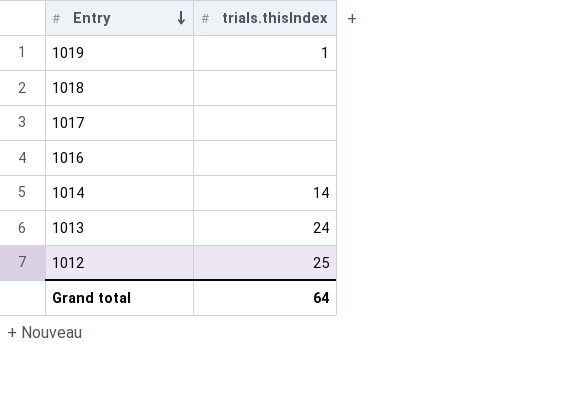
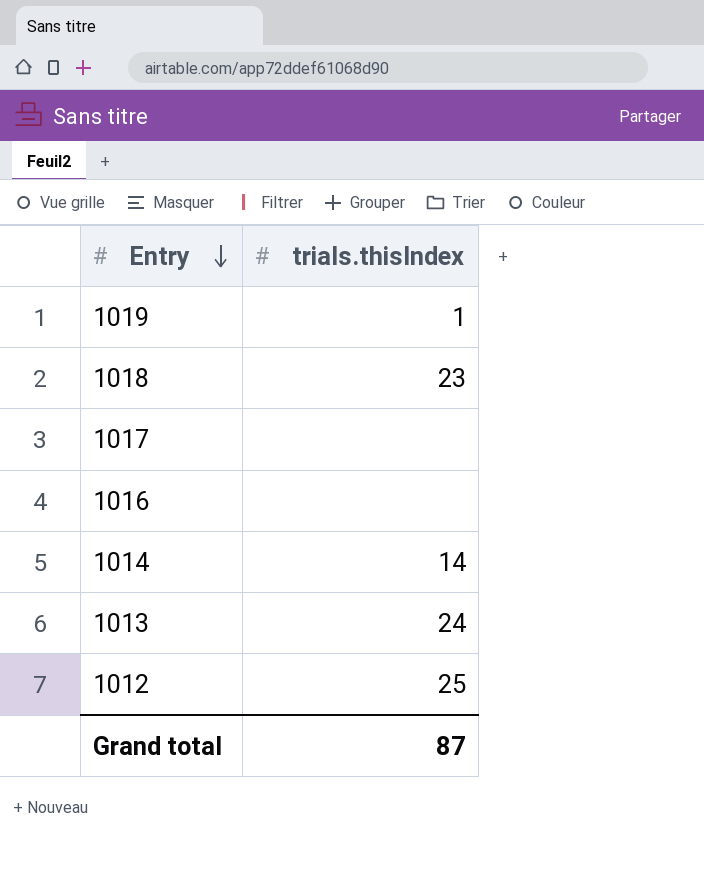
1018 | trials.thisIndex: none -> 23
Grand total | trials.thisIndex: 64 -> 87

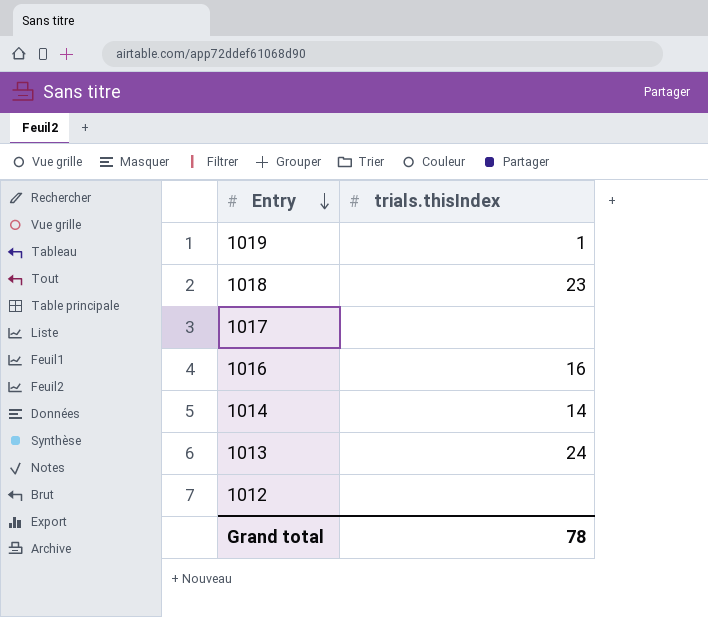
1016 | trials.thisIndex: none -> 16
1012 | trials.thisIndex: 25 -> none
Grand total | trials.thisIndex: 87 -> 78

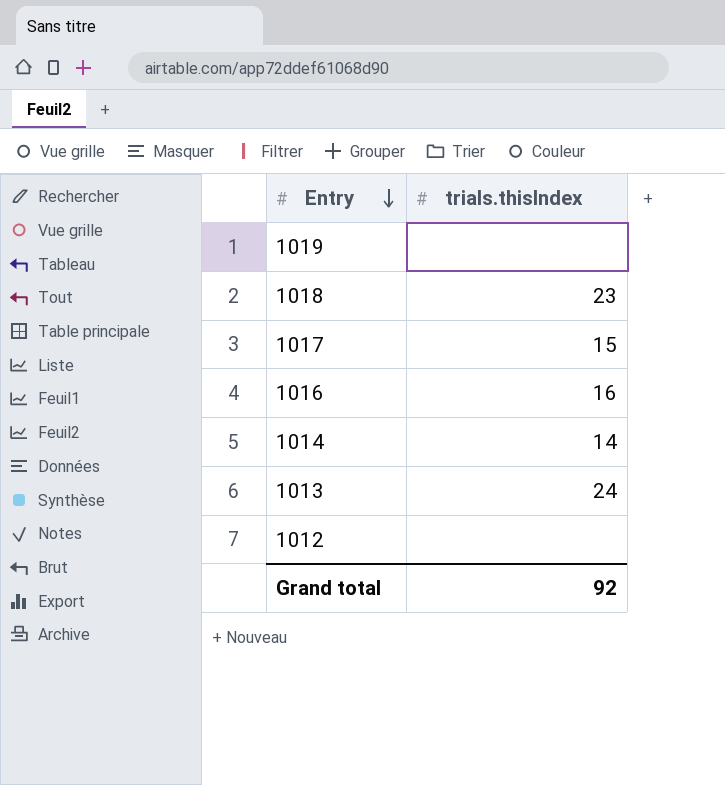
1019 | trials.thisIndex: 1 -> none
1017 | trials.thisIndex: none -> 15
Grand total | trials.thisIndex: 78 -> 92

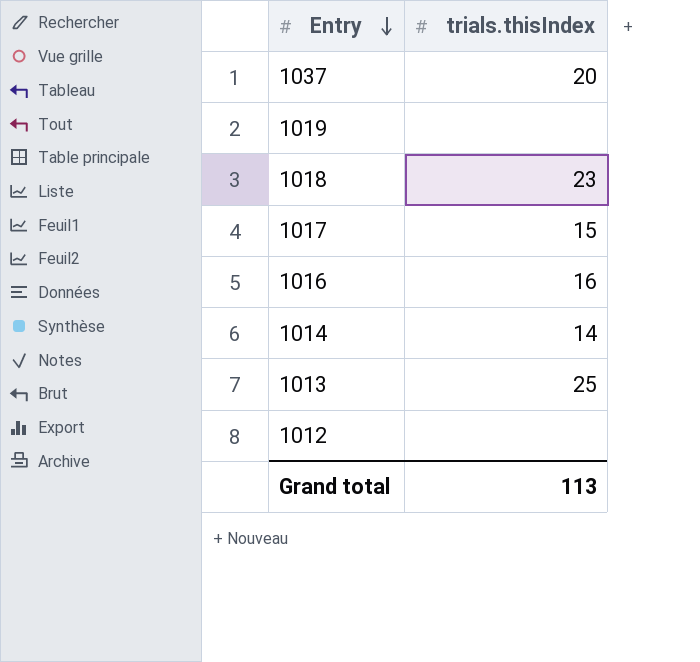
row 1037: none -> 20
1013 | trials.thisIndex: 24 -> 25
Grand total | trials.thisIndex: 92 -> 113

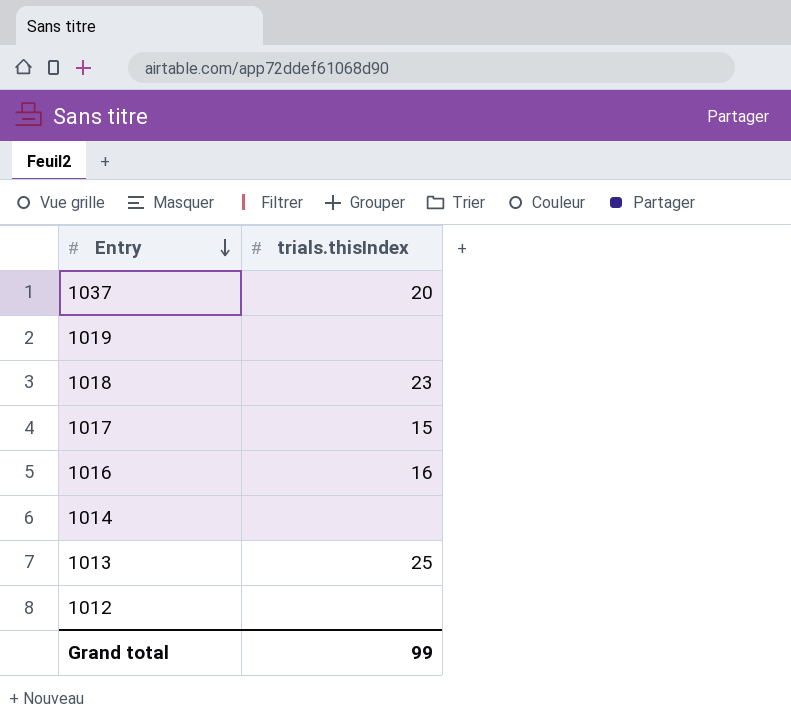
1014 | trials.thisIndex: 14 -> none
Grand total | trials.thisIndex: 113 -> 99

